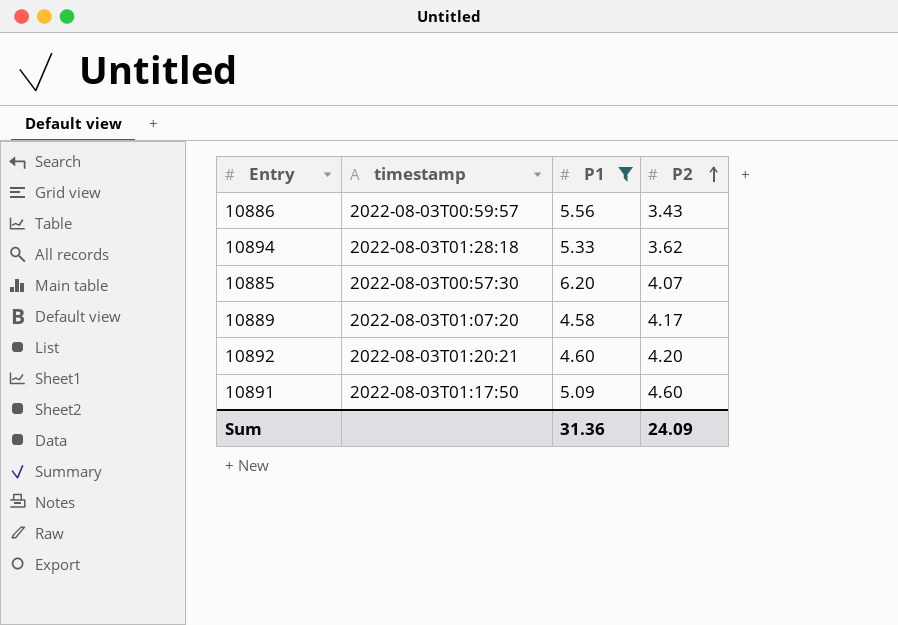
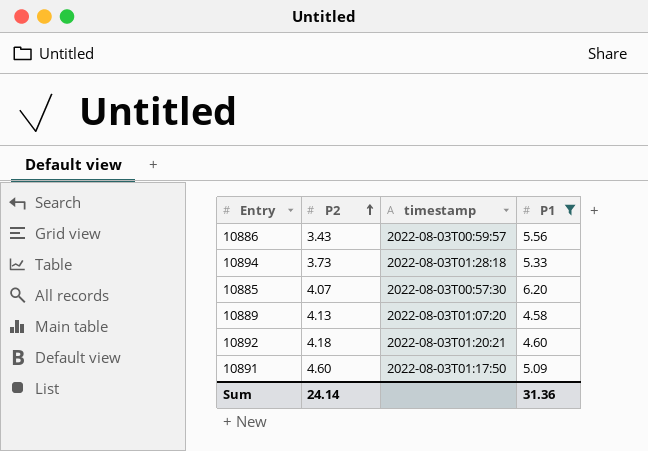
column P2 | position: 4 -> 2
10894 | P2: 3.62 -> 3.73
10889 | P2: 4.17 -> 4.13
10892 | P2: 4.20 -> 4.18
Sum | P2: 24.09 -> 24.14

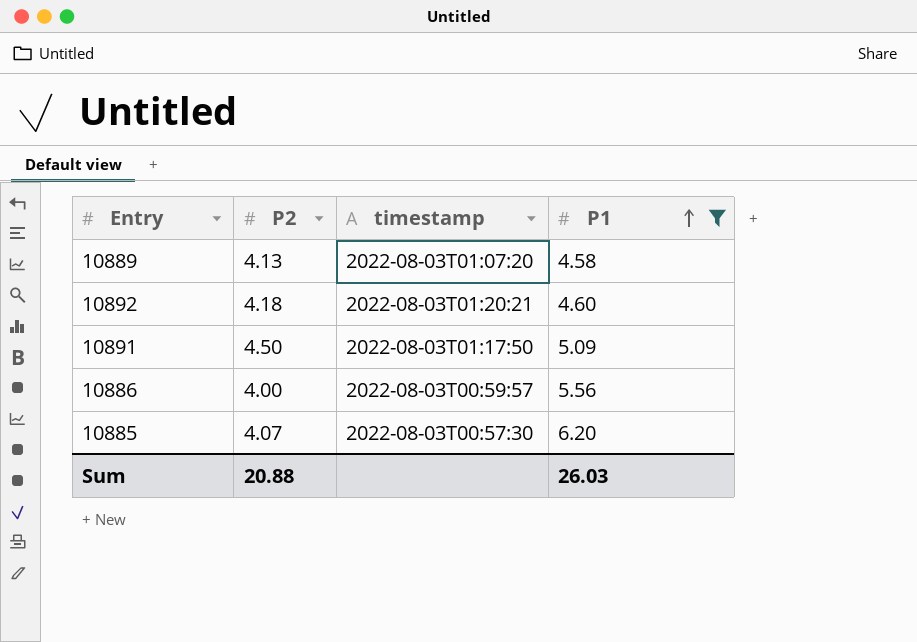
row order: P2 ascending -> P1 ascending
row 10894: 3.73 | 2022-08-03T01:28:18 | 5.33 -> none
10891 | P2: 4.60 -> 4.50
10886 | P2: 3.43 -> 4.00
Sum | P2: 24.14 -> 20.88
Sum | P1: 31.36 -> 26.03

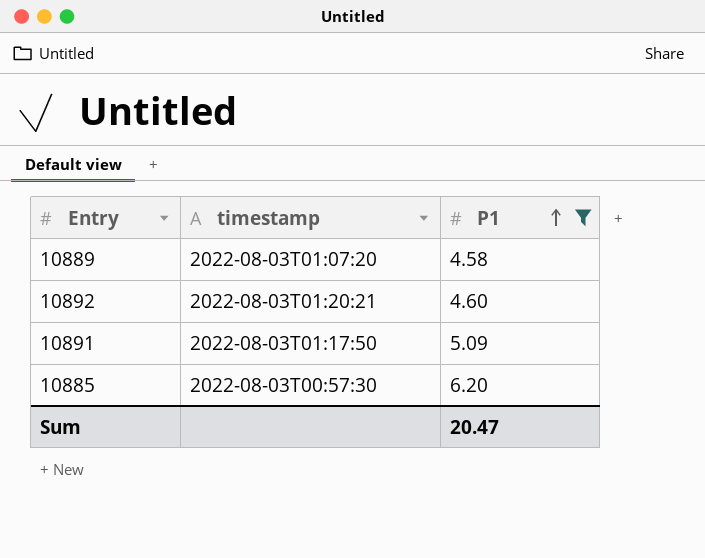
column P2 | position: 2 -> none
row 10886: 4.00 | 2022-08-03T00:59:57 | 5.56 -> none
Sum | P1: 26.03 -> 20.47

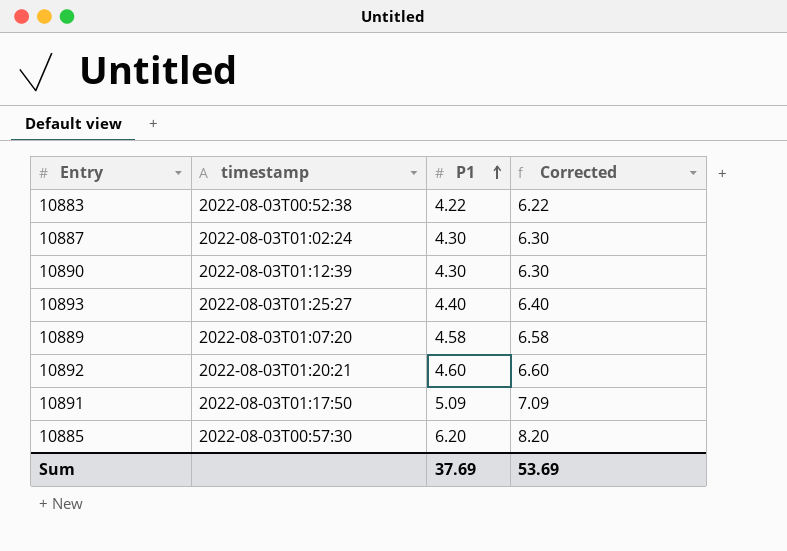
filter: P1 >= 4.58 -> none
column Corrected | formula: none -> [P1] + 2
Sum | P1: 20.47 -> 37.69

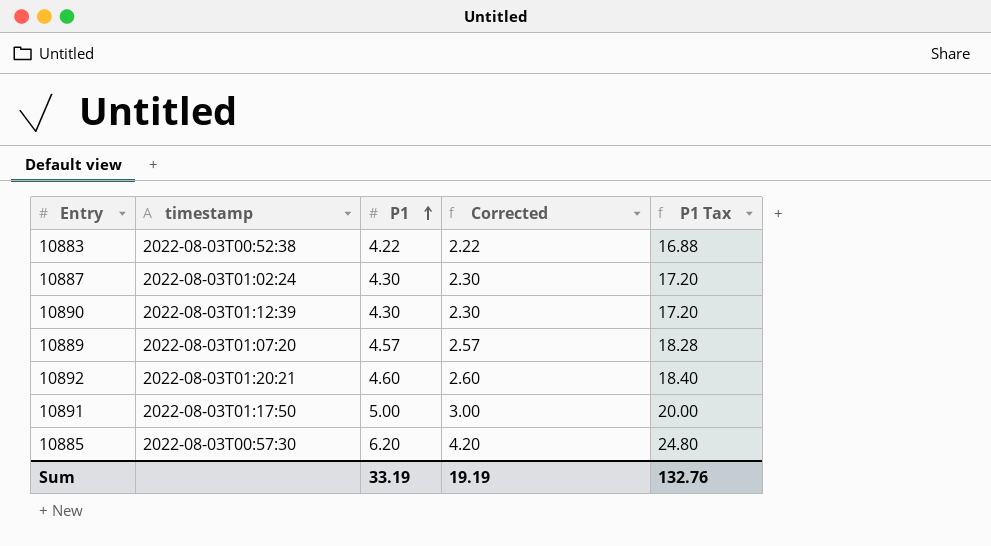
column Corrected | formula: [P1] + 2 -> [P1] - 2
column P1 Tax | formula: none -> [P1] * 4
row 10893: 2022-08-03T01:25:27 | 4.40 | 6.40 -> none
10889 | P1: 4.58 -> 4.57
10891 | P1: 5.09 -> 5.00
Sum | P1: 37.69 -> 33.19
Sum | Corrected: 53.69 -> 19.19

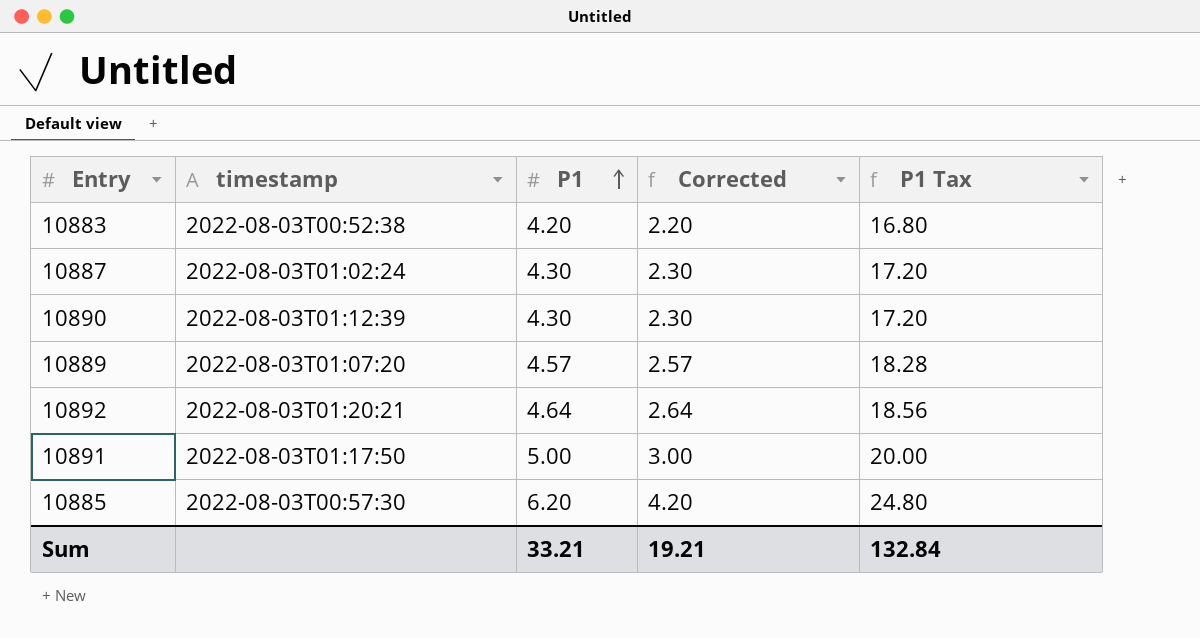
10883 | P1: 4.22 -> 4.20
10883 | Corrected: 2.22 -> 2.20
10883 | P1 Tax: 16.88 -> 16.80
10892 | P1: 4.60 -> 4.64
10892 | Corrected: 2.60 -> 2.64
10892 | P1 Tax: 18.40 -> 18.56
Sum | P1: 33.19 -> 33.21
Sum | Corrected: 19.19 -> 19.21
Sum | P1 Tax: 132.76 -> 132.84

